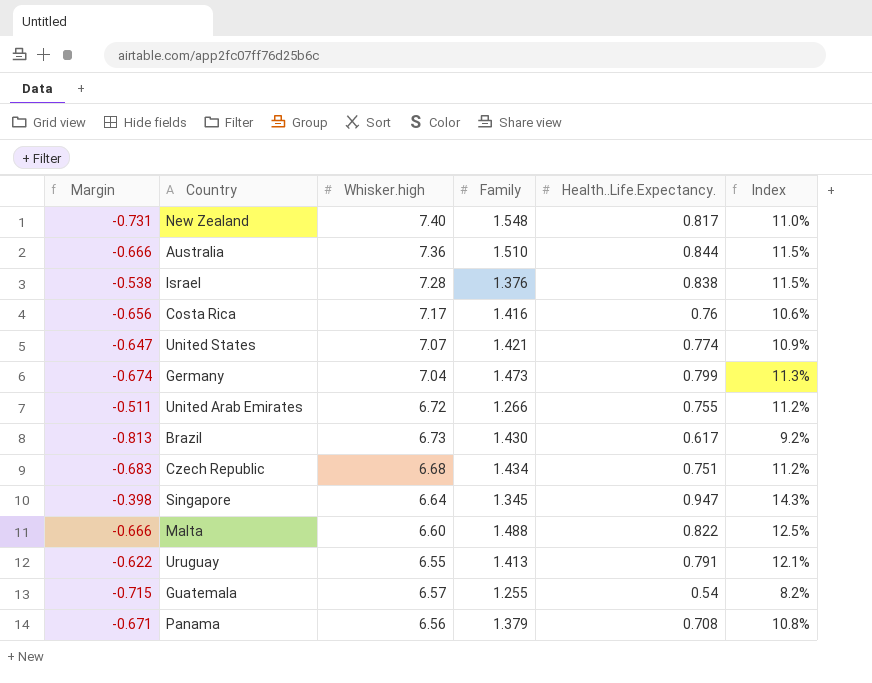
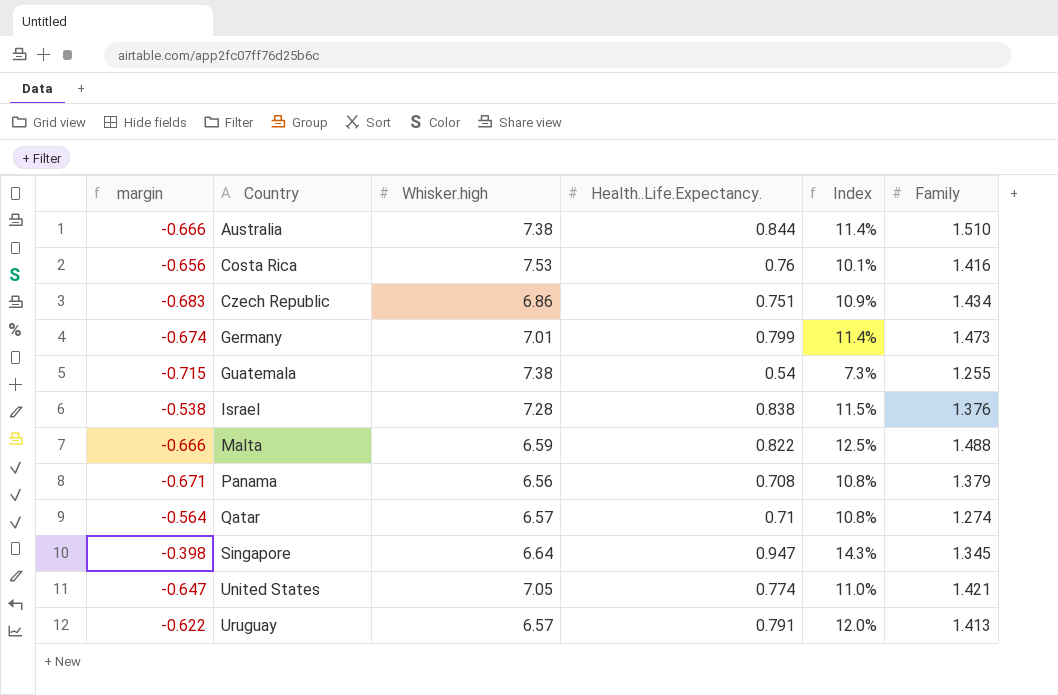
row order: none -> Country ascending
column name: Margin -> margin
column Family | position: 4 -> 6
row New Zealand: -0.731 | 7.40 | 1.548 | 0.817 | 11.0% -> none
row United Arab Emirates: -0.511 | 6.72 | 1.266 | 0.755 | 11.2% -> none
row Brazil: -0.813 | 6.73 | 1.430 | 0.617 | 9.2% -> none
Australia | Whisker.high: 7.36 -> 7.38
Australia | Index: 11.5% -> 11.4%
Costa Rica | Whisker.high: 7.17 -> 7.53
Costa Rica | Index: 10.6% -> 10.1%
Czech Republic | Whisker.high: 6.68 -> 6.86
Czech Republic | Index: 11.2% -> 10.9%
Germany | Whisker.high: 7.04 -> 7.01
Germany | Index: 11.3% -> 11.4%
Guatemala | Whisker.high: 6.57 -> 7.38
Guatemala | Index: 8.2% -> 7.3%
Malta | Whisker.high: 6.60 -> 6.59
row Qatar: none -> -0.564 | 6.57 | 0.71 | 10.8% | 1.274
United States | Whisker.high: 7.07 -> 7.05
United States | Index: 10.9% -> 11.0%
Uruguay | Whisker.high: 6.55 -> 6.57
Uruguay | Index: 12.1% -> 12.0%

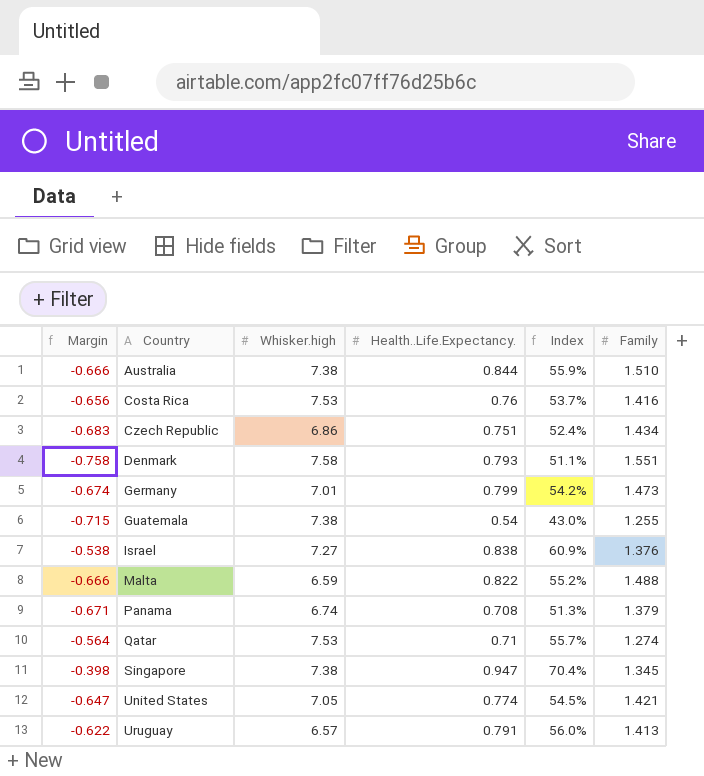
column name: margin -> Margin
column Index | formula: [Health..Life.Expectancy.] / [Whisker.high] -> [Health..Life.Expectancy.] / [Family]
row Denmark: none -> -0.758 | 7.58 | 0.793 | 51.1% | 1.551
Israel | Whisker.high: 7.28 -> 7.27
Panama | Whisker.high: 6.56 -> 6.74
Qatar | Whisker.high: 6.57 -> 7.53
Singapore | Whisker.high: 6.64 -> 7.38

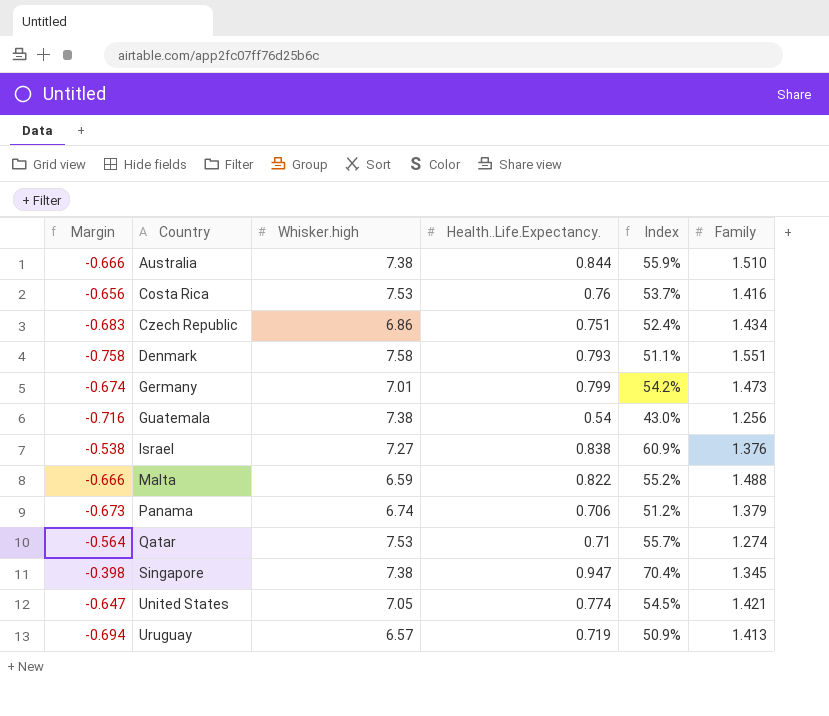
Guatemala | Margin: -0.715 -> -0.716
Guatemala | Family: 1.255 -> 1.256
Panama | Margin: -0.671 -> -0.673
Panama | Health..Life.Expectancy.: 0.708 -> 0.706
Panama | Index: 51.3% -> 51.2%
Uruguay | Margin: -0.622 -> -0.694
Uruguay | Health..Life.Expectancy.: 0.791 -> 0.719
Uruguay | Index: 56.0% -> 50.9%

